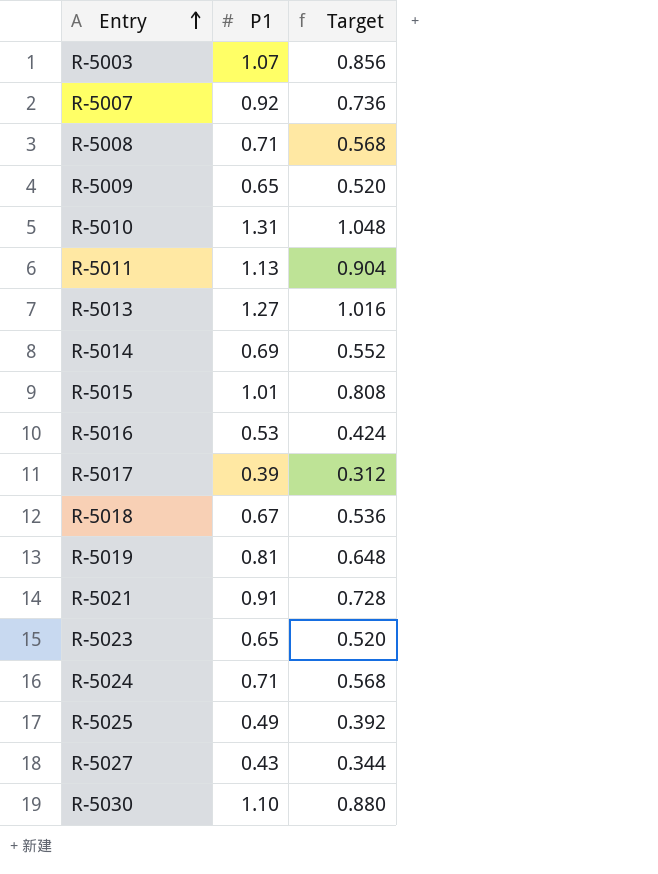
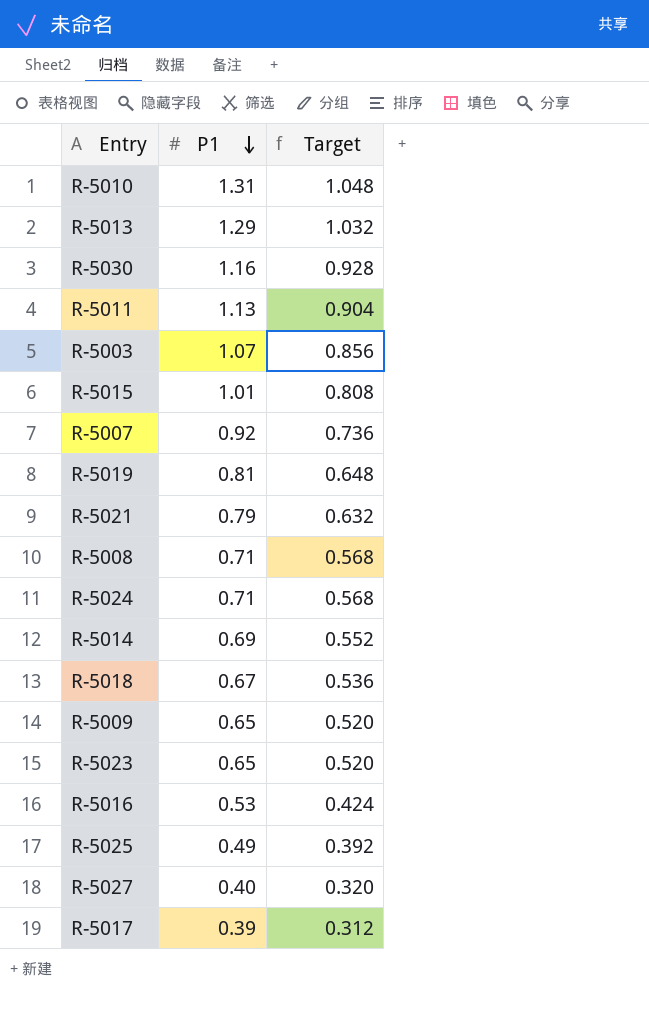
row order: Entry ascending -> P1 descending
R-5013 | P1: 1.27 -> 1.29
R-5013 | Target: 1.016 -> 1.032
R-5030 | P1: 1.10 -> 1.16
R-5030 | Target: 0.880 -> 0.928
R-5021 | P1: 0.91 -> 0.79
R-5021 | Target: 0.728 -> 0.632
R-5027 | P1: 0.43 -> 0.40
R-5027 | Target: 0.344 -> 0.320

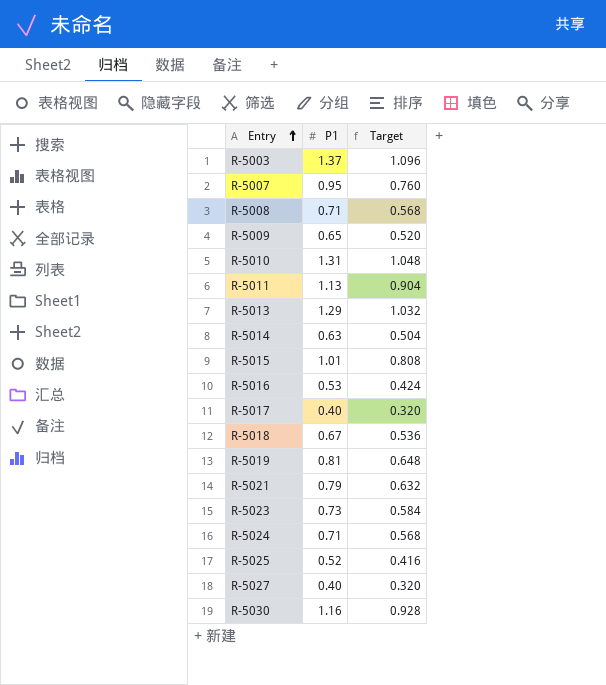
row order: P1 descending -> Entry ascending
R-5003 | P1: 1.07 -> 1.37
R-5003 | Target: 0.856 -> 1.096
R-5007 | P1: 0.92 -> 0.95
R-5007 | Target: 0.736 -> 0.760
R-5014 | P1: 0.69 -> 0.63
R-5014 | Target: 0.552 -> 0.504
R-5017 | P1: 0.39 -> 0.40
R-5017 | Target: 0.312 -> 0.320
R-5023 | P1: 0.65 -> 0.73
R-5023 | Target: 0.520 -> 0.584
R-5025 | P1: 0.49 -> 0.52
R-5025 | Target: 0.392 -> 0.416

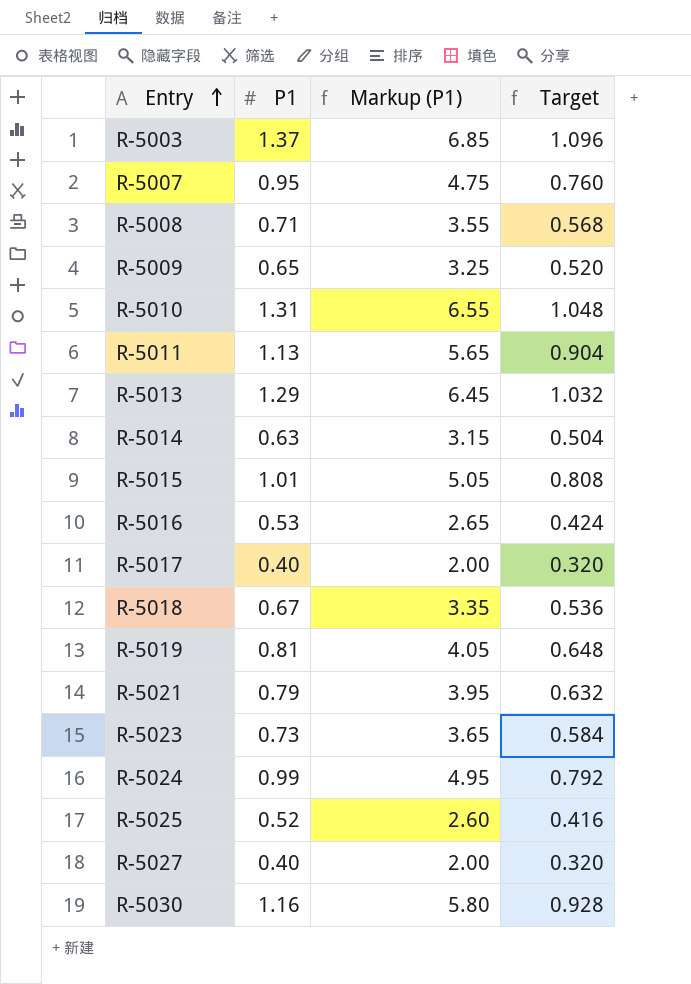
column Markup (P1) | formula: none -> [P1] * 5
R-5024 | P1: 0.71 -> 0.99
R-5024 | Target: 0.568 -> 0.792

